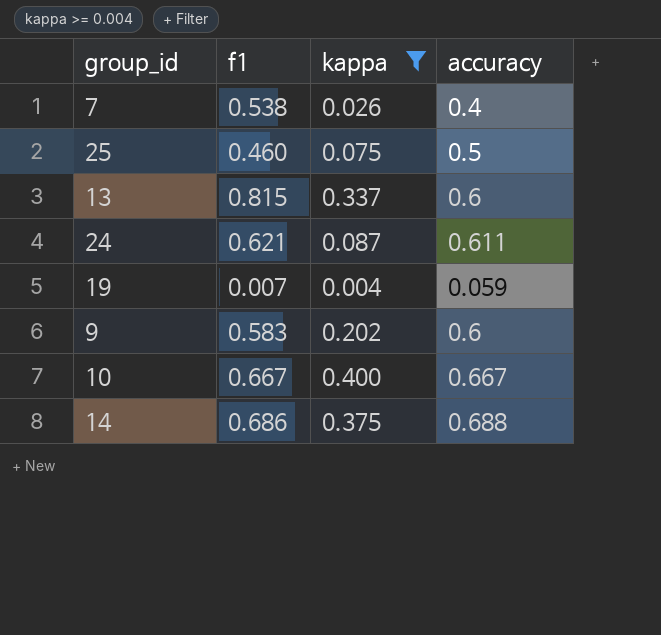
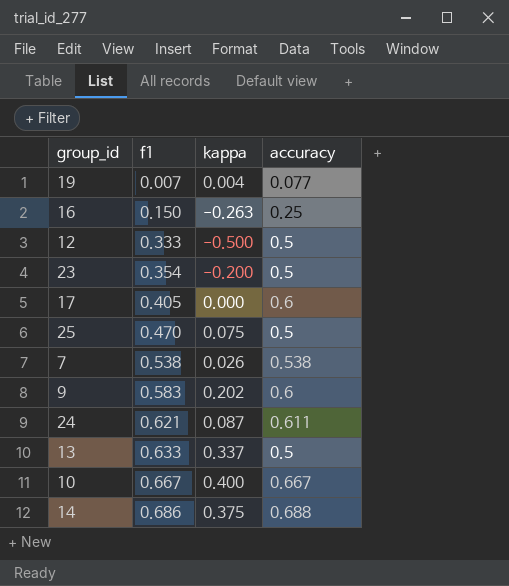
filter: kappa >= 0.004 -> none
row order: none -> f1 ascending
19 | accuracy: 0.059 -> 0.077
25 | f1: 0.460 -> 0.470
7 | accuracy: 0.4 -> 0.538
13 | f1: 0.815 -> 0.633
13 | accuracy: 0.6 -> 0.5

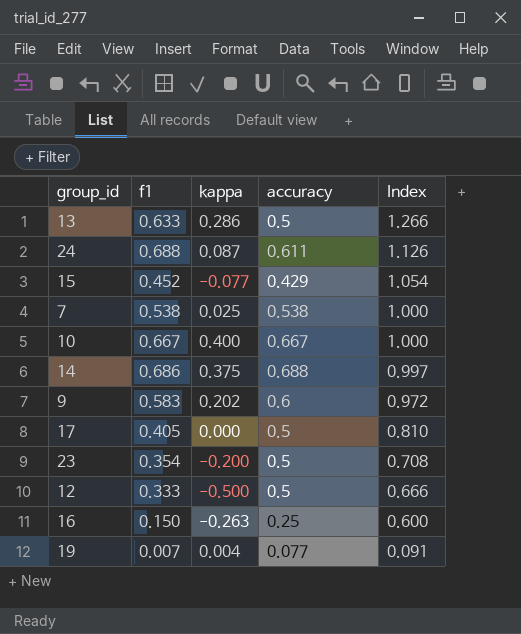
row order: f1 ascending -> Index descending
column Index | formula: none -> [f1] / [accuracy]
row 25: 0.470 | 0.075 | 0.5 -> none
13 | kappa: 0.337 -> 0.286
24 | f1: 0.621 -> 0.688
row 15: none -> 0.452 | -0.077 | 0.429 | 1.054
7 | kappa: 0.026 -> 0.025
17 | accuracy: 0.6 -> 0.5

